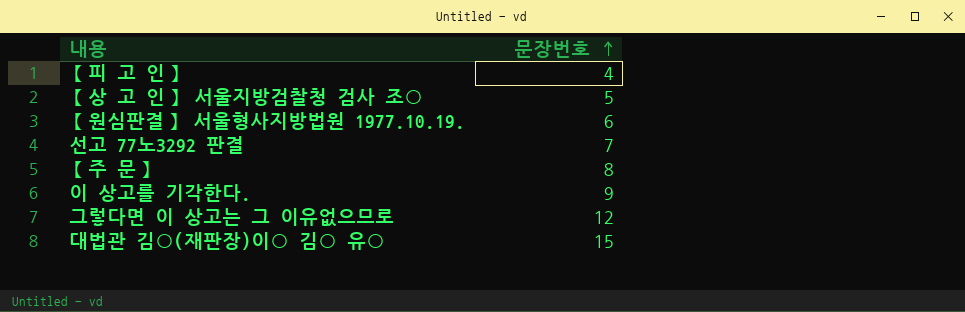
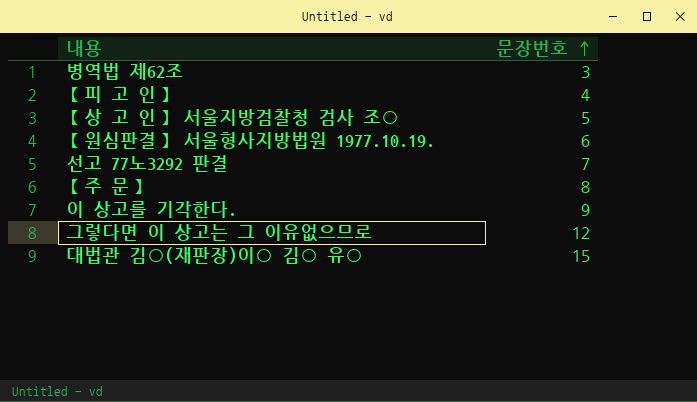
row 병역법 제62조: none -> 3

